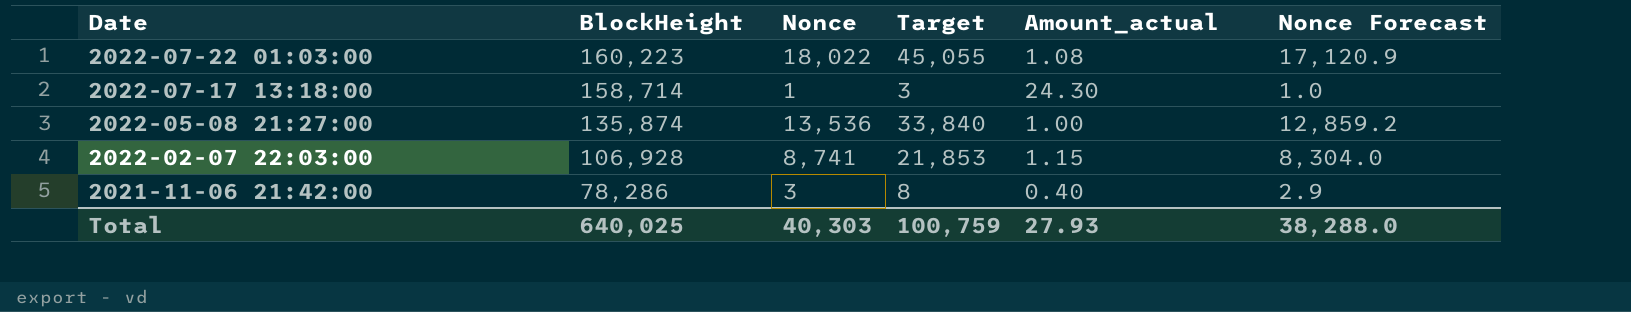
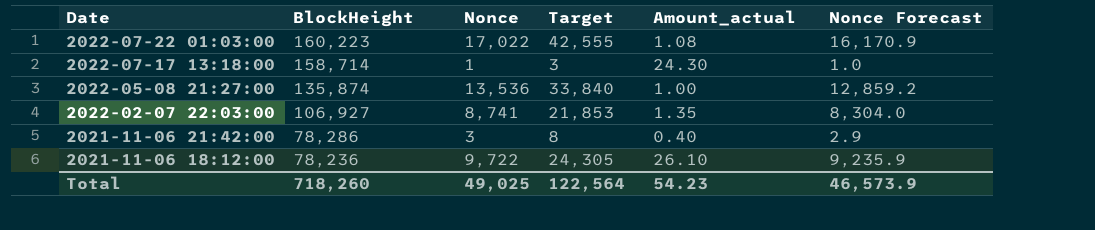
2022-07-22 01:03:00 | Nonce: 18,022 -> 17,022
2022-07-22 01:03:00 | Target: 45,055 -> 42,555
2022-07-22 01:03:00 | Nonce Forecast: 17,120.9 -> 16,170.9
2022-02-07 22:03:00 | BlockHeight: 106,928 -> 106,927
2022-02-07 22:03:00 | Amount_actual: 1.15 -> 1.35
row 2021-11-06 18:12:00: none -> 78,236 | 9,722 | 24,305 | 26.10 | 9,235.9
Total | BlockHeight: 640,025 -> 718,260
Total | Nonce: 40,303 -> 49,025
Total | Target: 100,759 -> 122,564
Total | Amount_actual: 27.93 -> 54.23
Total | Nonce Forecast: 38,288.0 -> 46,573.9

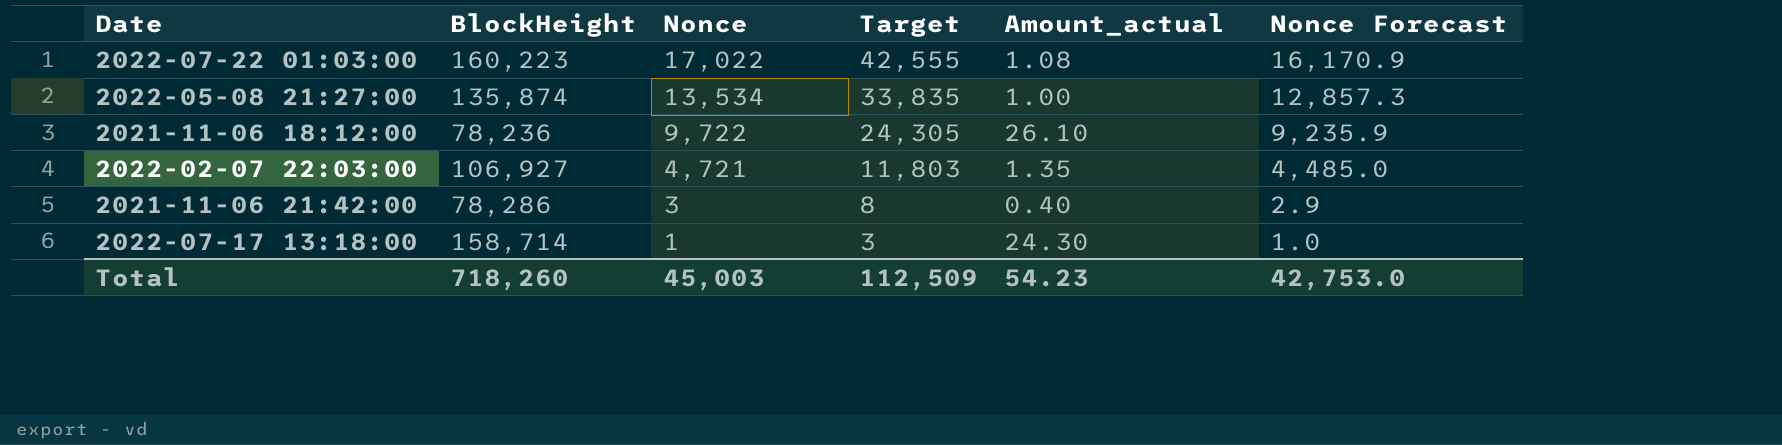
row order: Date descending -> Nonce descending
2022-05-08 21:27:00 | Nonce: 13,536 -> 13,534
2022-05-08 21:27:00 | Target: 33,840 -> 33,835
2022-05-08 21:27:00 | Nonce Forecast: 12,859.2 -> 12,857.3
2022-02-07 22:03:00 | Nonce: 8,741 -> 4,721
2022-02-07 22:03:00 | Target: 21,853 -> 11,803
2022-02-07 22:03:00 | Nonce Forecast: 8,304.0 -> 4,485.0
Total | Nonce: 49,025 -> 45,003
Total | Target: 122,564 -> 112,509
Total | Nonce Forecast: 46,573.9 -> 42,753.0

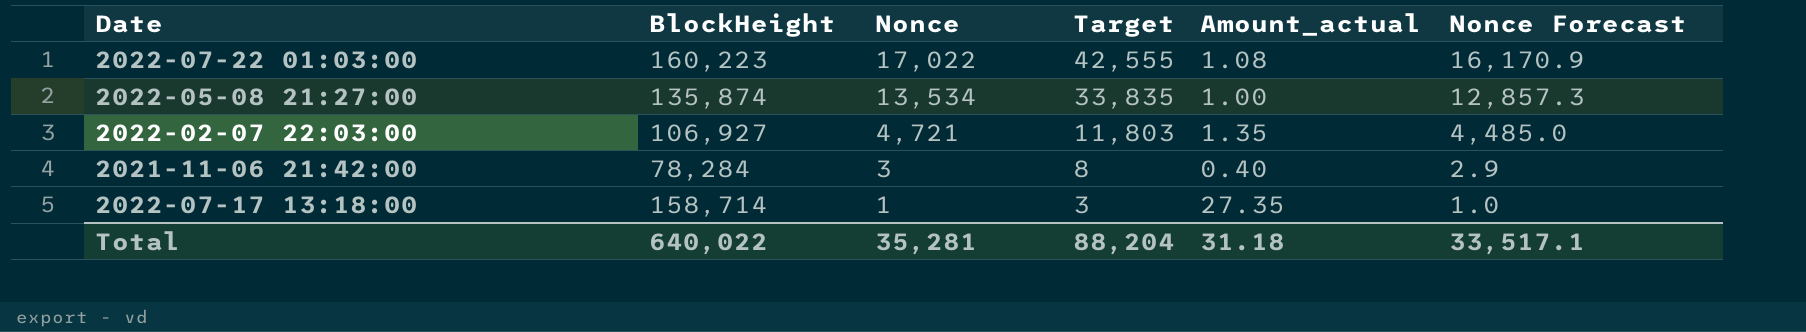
row 2021-11-06 18:12:00: 78,236 | 9,722 | 24,305 | 26.10 | 9,235.9 -> none
2021-11-06 21:42:00 | BlockHeight: 78,286 -> 78,284
2022-07-17 13:18:00 | Amount_actual: 24.30 -> 27.35
Total | BlockHeight: 718,260 -> 640,022
Total | Nonce: 45,003 -> 35,281
Total | Target: 112,509 -> 88,204
Total | Amount_actual: 54.23 -> 31.18
Total | Nonce Forecast: 42,753.0 -> 33,517.1

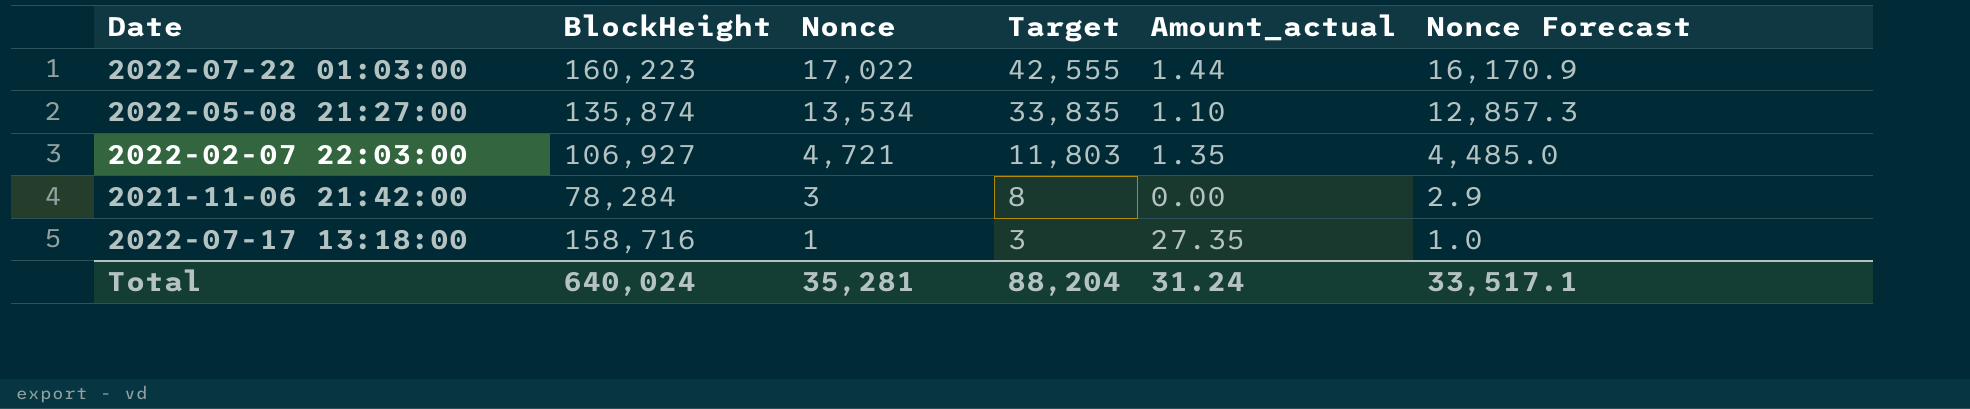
2022-07-22 01:03:00 | Amount_actual: 1.08 -> 1.44
2022-05-08 21:27:00 | Amount_actual: 1.00 -> 1.10
2021-11-06 21:42:00 | Amount_actual: 0.40 -> 0.00
2022-07-17 13:18:00 | BlockHeight: 158,714 -> 158,716
Total | BlockHeight: 640,022 -> 640,024
Total | Amount_actual: 31.18 -> 31.24

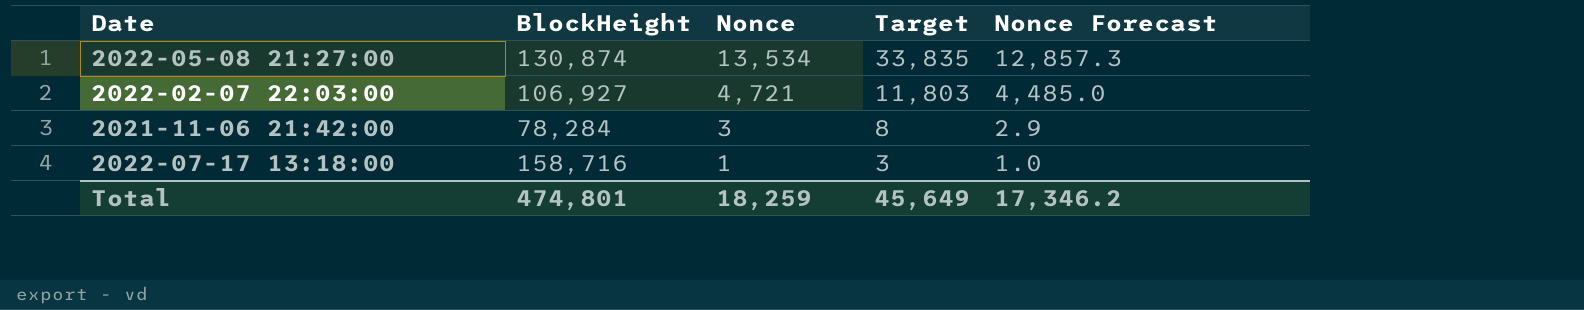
column Amount_actual | position: 5 -> none
row 2022-07-22 01:03:00: 160,223 | 17,022 | 42,555 | 1.44 | 16,170.9 -> none
2022-05-08 21:27:00 | BlockHeight: 135,874 -> 130,874
Total | BlockHeight: 640,024 -> 474,801
Total | Nonce: 35,281 -> 18,259
Total | Target: 88,204 -> 45,649
Total | Nonce Forecast: 33,517.1 -> 17,346.2

